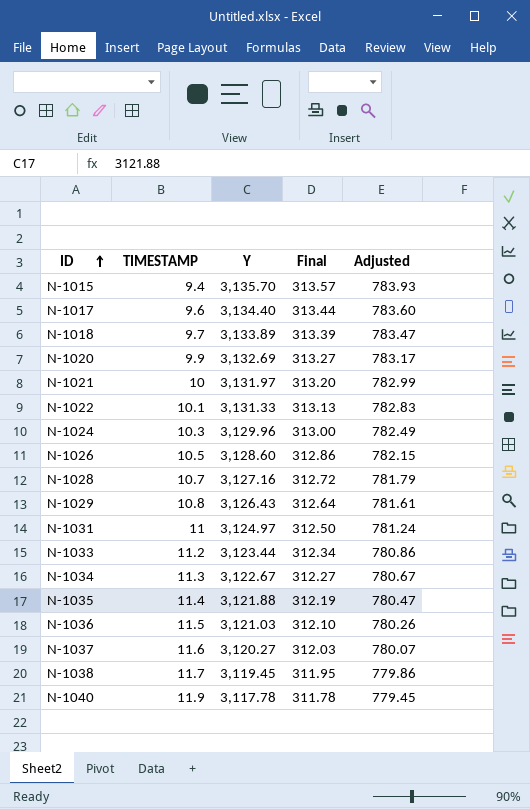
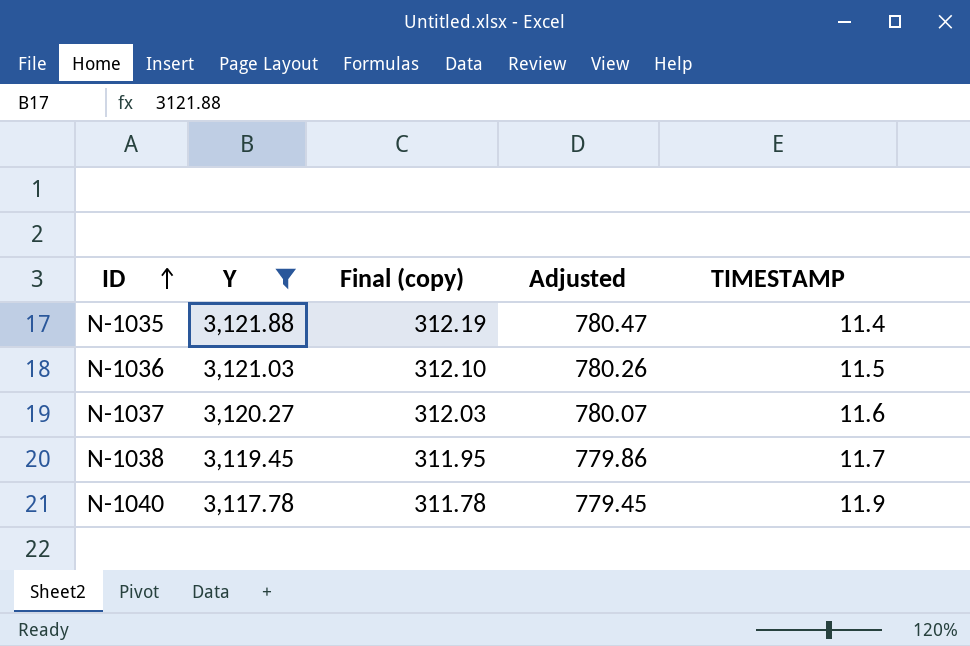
filter: none -> Y <= 3,121.88
column name: Final -> Final (copy)
column TIMESTAMP | position: 2 -> 5

